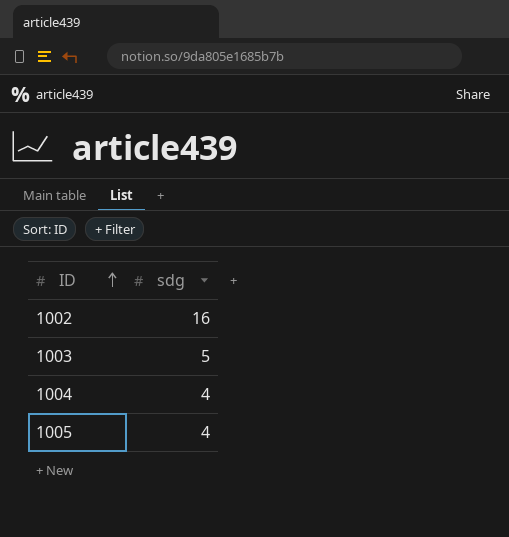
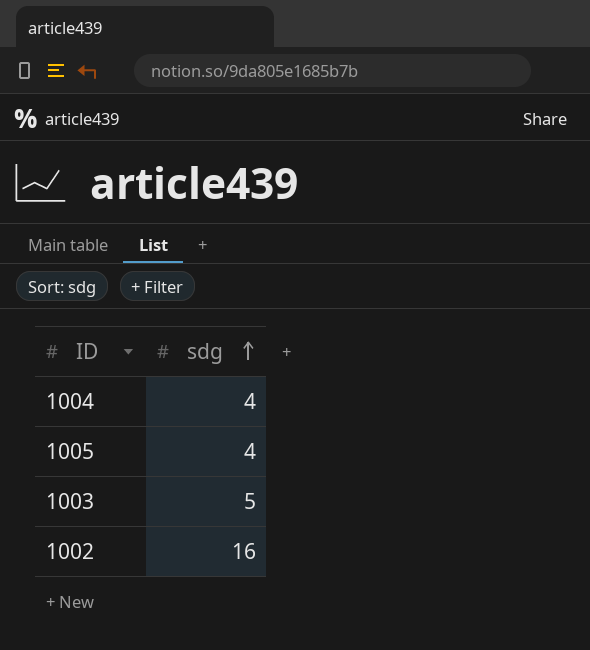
row order: ID ascending -> sdg ascending

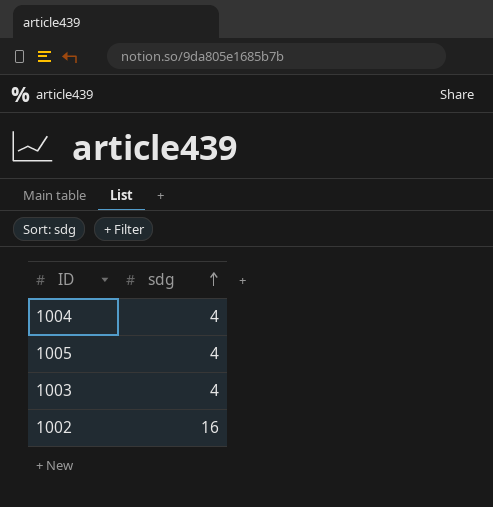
1003 | sdg: 5 -> 4

